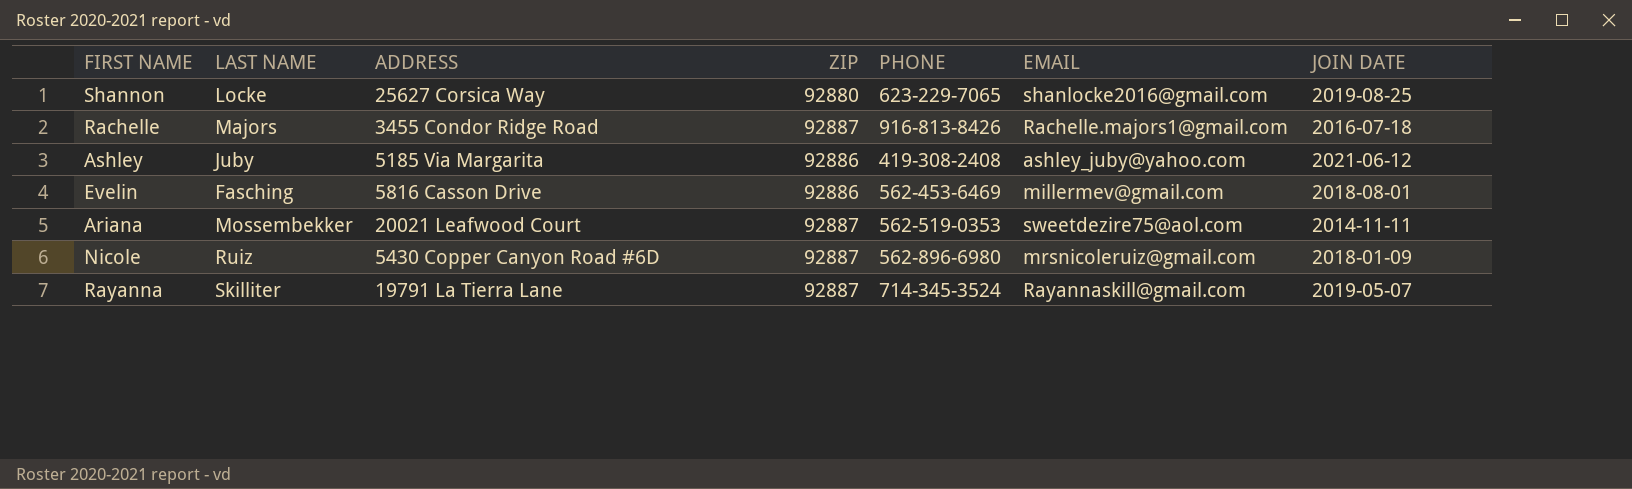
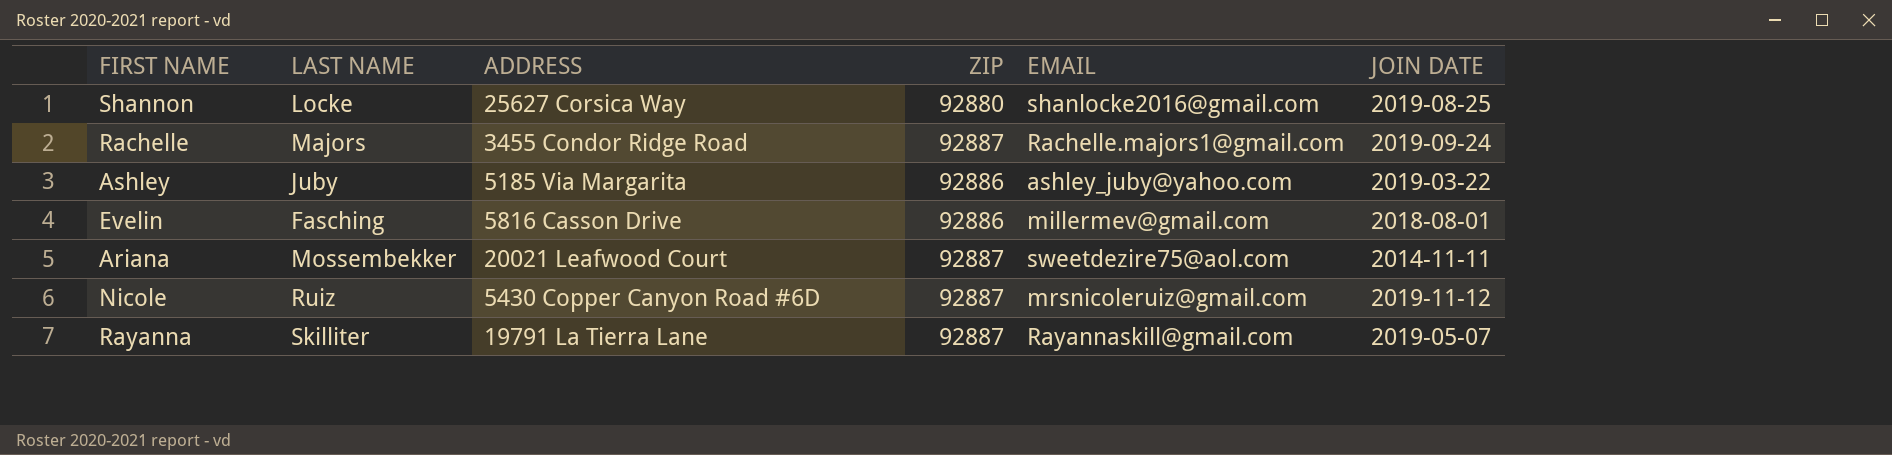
column PHONE | position: 5 -> none
Rachelle | JOIN DATE: 2016-07-18 -> 2019-09-24
Ashley | JOIN DATE: 2021-06-12 -> 2019-03-22
Nicole | JOIN DATE: 2018-01-09 -> 2019-11-12

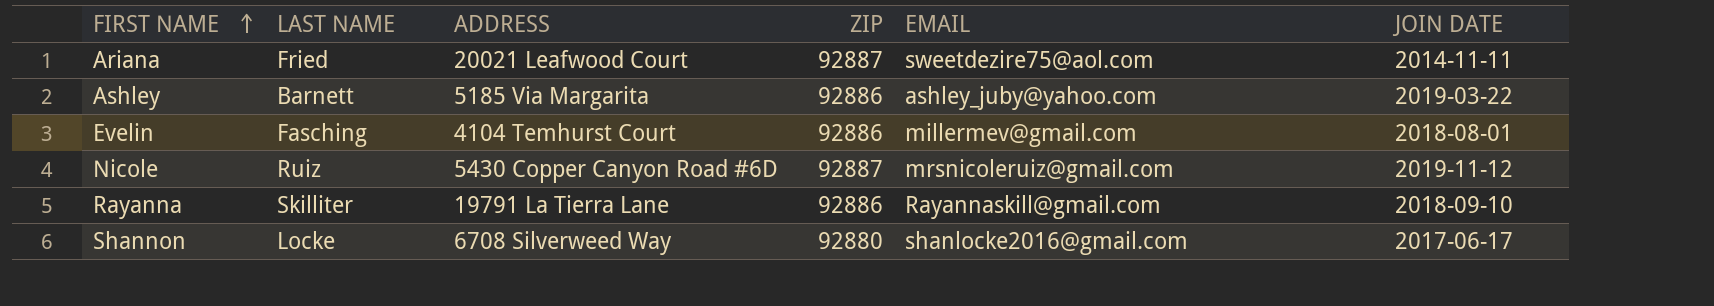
row order: none -> FIRST NAME ascending
row Rachelle: Majors | 3455 Condor Ridge Road | 92887 | Rachelle.majors1@gmail.com | 2019-09-24 -> none
Ariana | LAST NAME: Mossembekker -> Fried
Ashley | LAST NAME: Juby -> Barnett
Evelin | ADDRESS: 5816 Casson Drive -> 4104 Temhurst Court
Rayanna | ZIP: 92887 -> 92886
Rayanna | JOIN DATE: 2019-05-07 -> 2018-09-10
Shannon | ADDRESS: 25627 Corsica Way -> 6708 Silverweed Way
Shannon | JOIN DATE: 2019-08-25 -> 2017-06-17

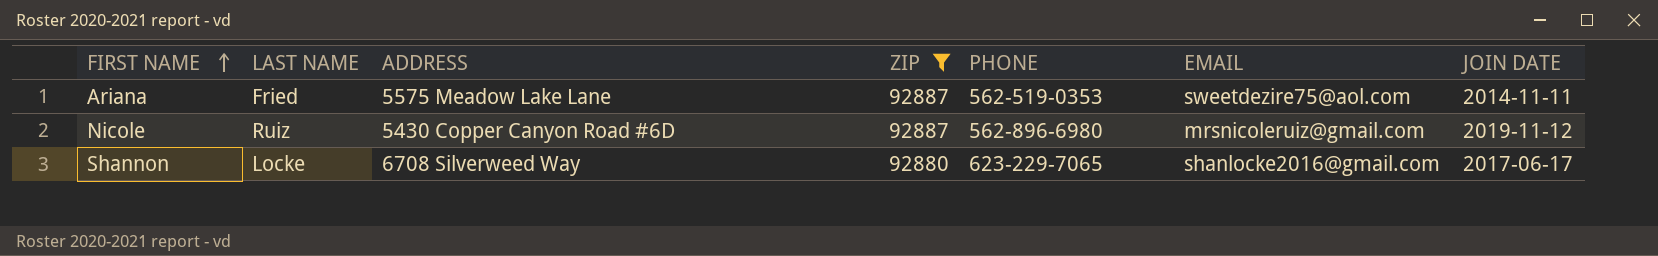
filter: none -> ZIP != 92886
column PHONE | position: none -> 5
Ariana | ADDRESS: 20021 Leafwood Court -> 5575 Meadow Lake Lane

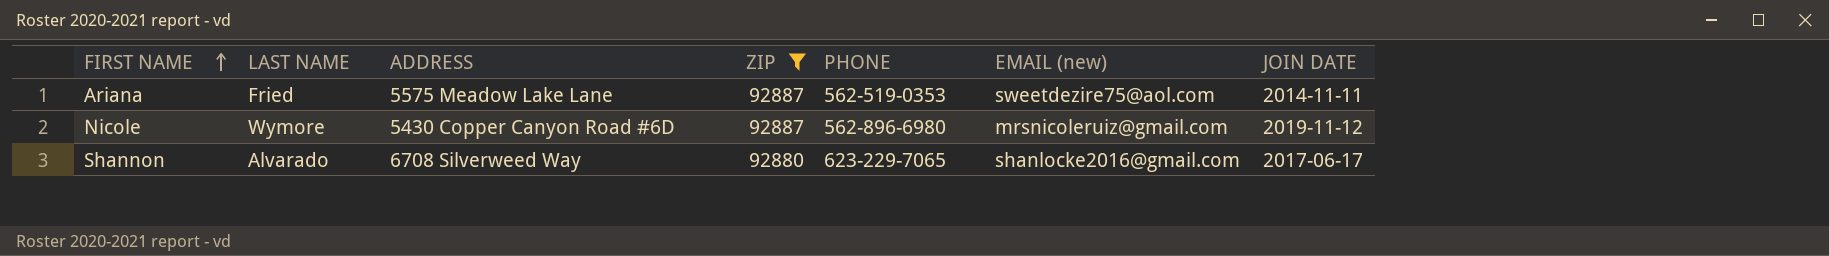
column name: EMAIL -> EMAIL (new)
Nicole | LAST NAME: Ruiz -> Wymore
Shannon | LAST NAME: Locke -> Alvarado

